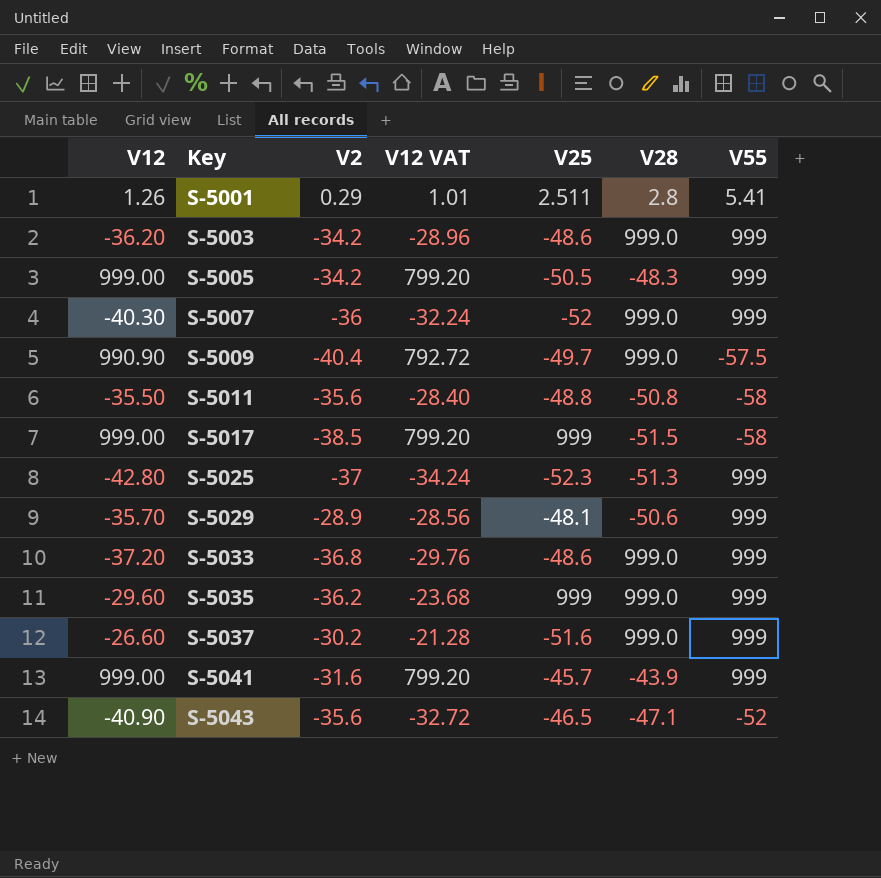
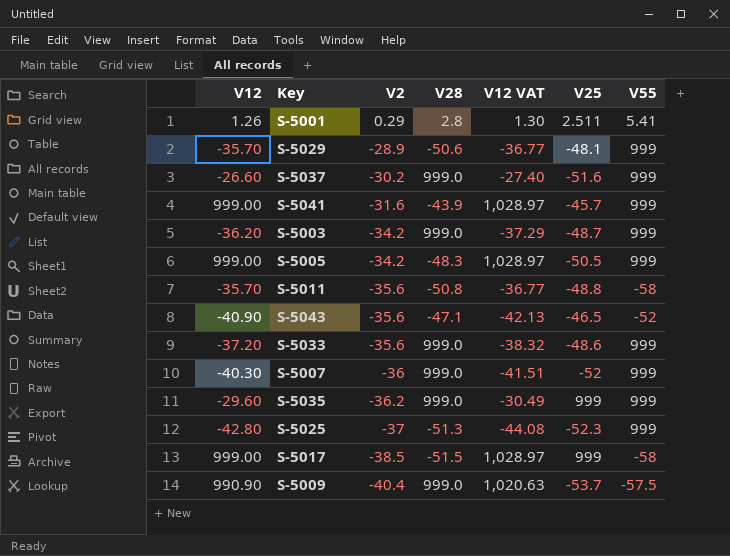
row order: Key ascending -> V2 descending
column V28 | position: 6 -> 4
column V12 VAT | formula: [V12] * 0.8 -> [V12] * 1.03
S-5003 | V25: -48.6 -> -48.7
S-5011 | V12: -35.50 -> -35.70
S-5033 | V2: -36.8 -> -35.6
S-5009 | V25: -49.7 -> -53.7

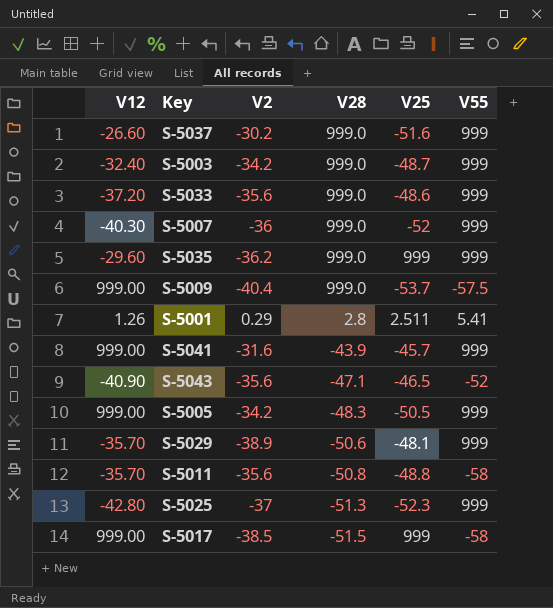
row order: V2 descending -> V28 descending
column V12 VAT | formula: [V12] * 1.03 -> none
S-5003 | V12: -36.20 -> -32.40
S-5009 | V12: 990.90 -> 999.00
S-5029 | V2: -28.9 -> -38.9

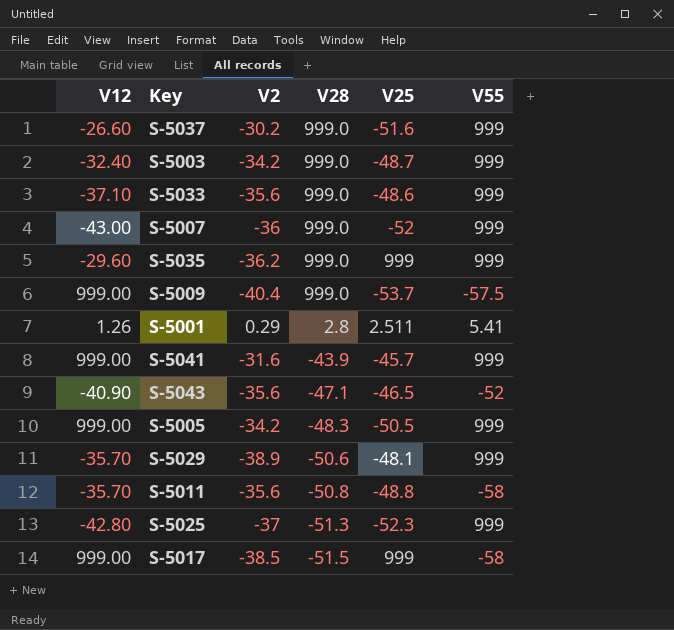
S-5033 | V12: -37.20 -> -37.10
S-5007 | V12: -40.30 -> -43.00

